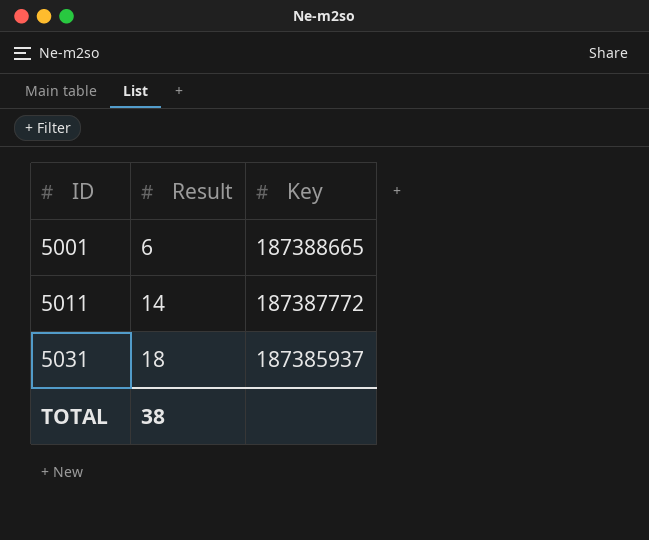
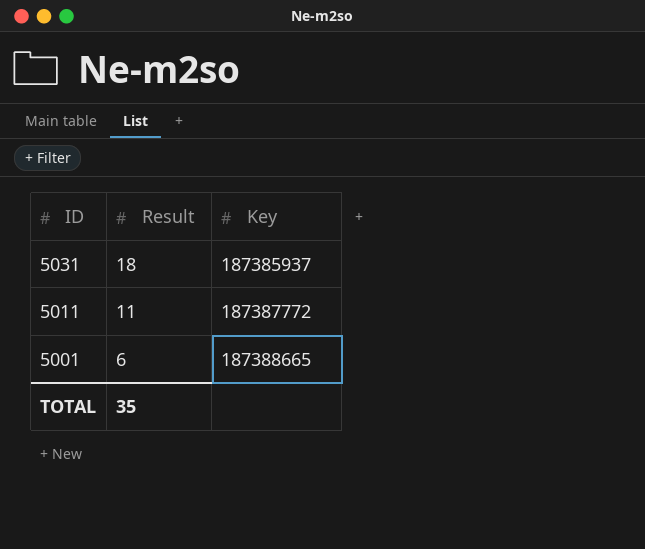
row order: ID ascending -> ID descending
5011 | Result: 14 -> 11
TOTAL | Result: 38 -> 35

